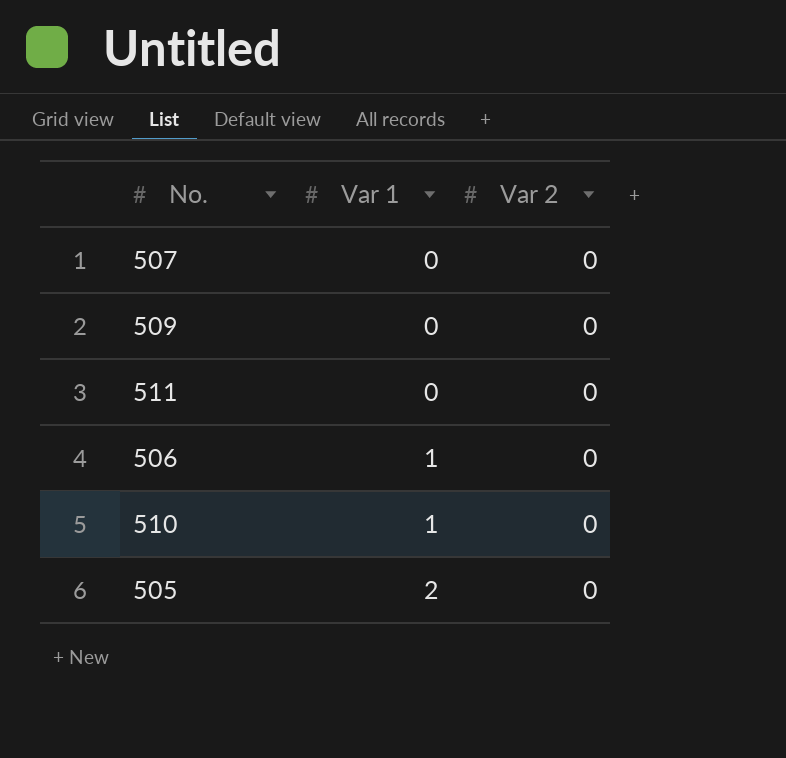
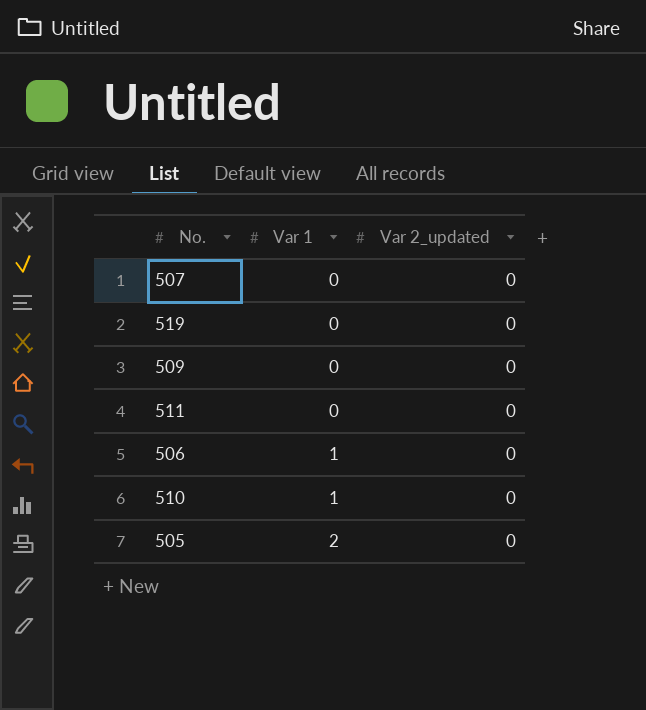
column name: Var 2 -> Var 2_updated
row 519: none -> 0 | 0

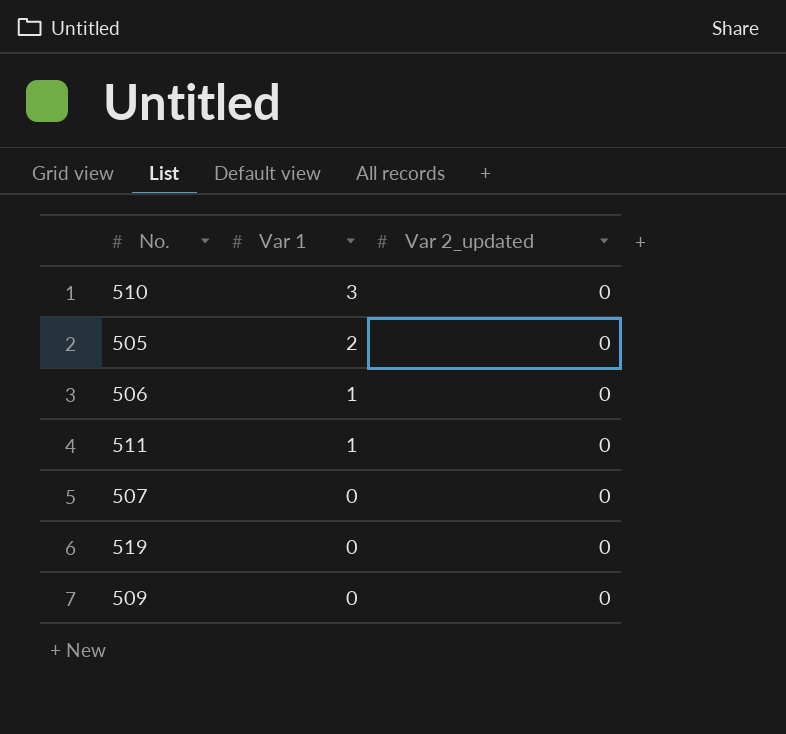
row order: Var 1 ascending -> Var 1 descending
510 | Var 1: 1 -> 3
511 | Var 1: 0 -> 1

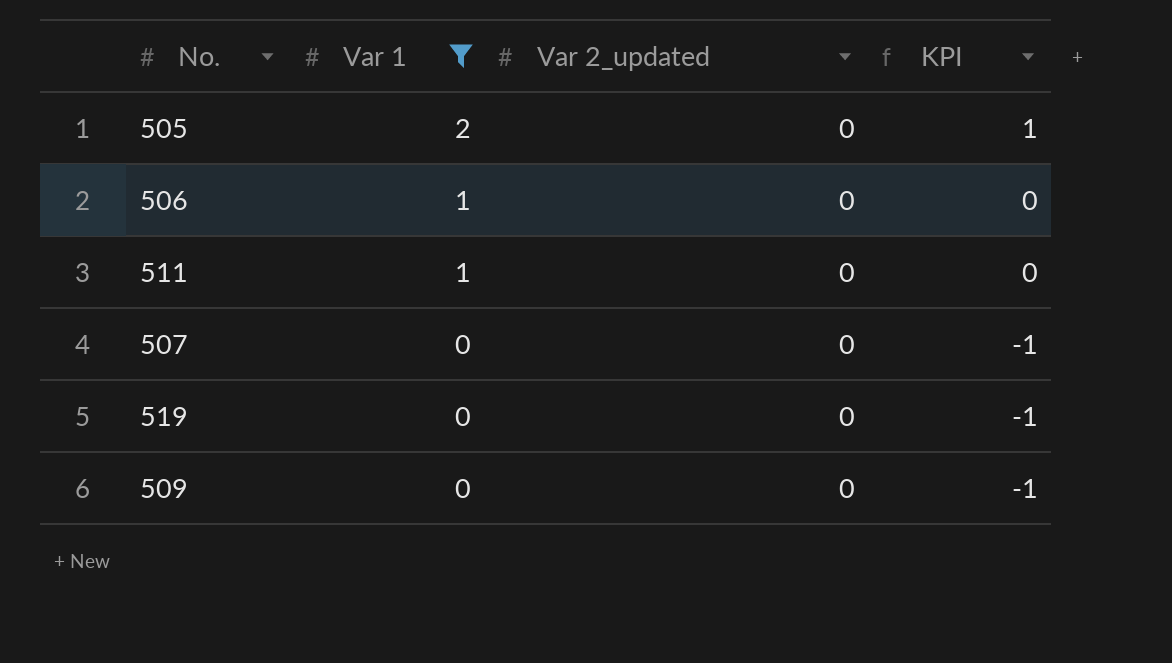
filter: none -> Var 1 != 3
column KPI | formula: none -> [Var 1] - 1

